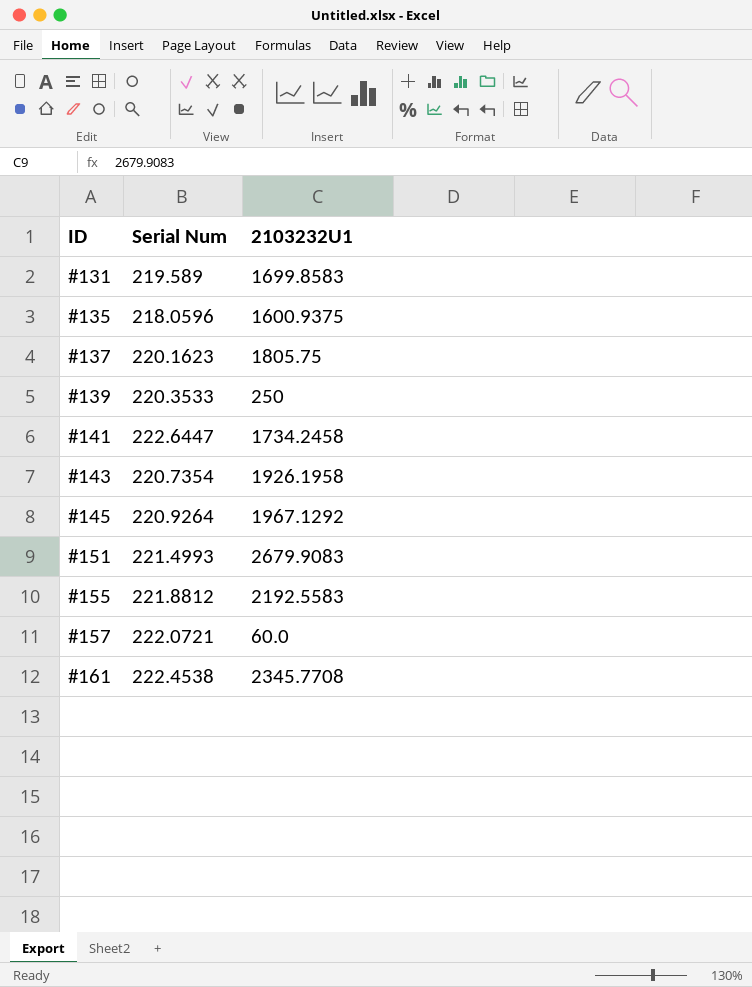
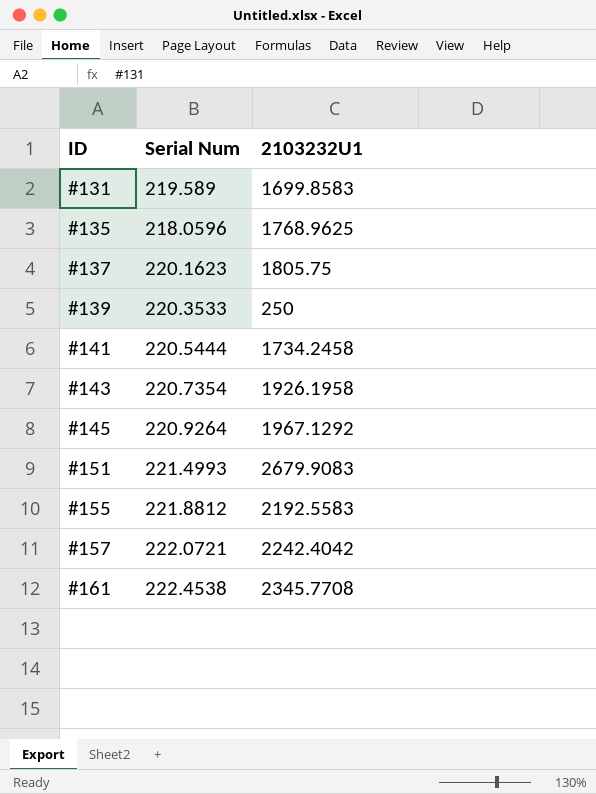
#135 | 2103232U1: 1600.9375 -> 1768.9625
#141 | Serial Num: 222.6447 -> 220.5444
#157 | 2103232U1: 60.0 -> 2242.4042

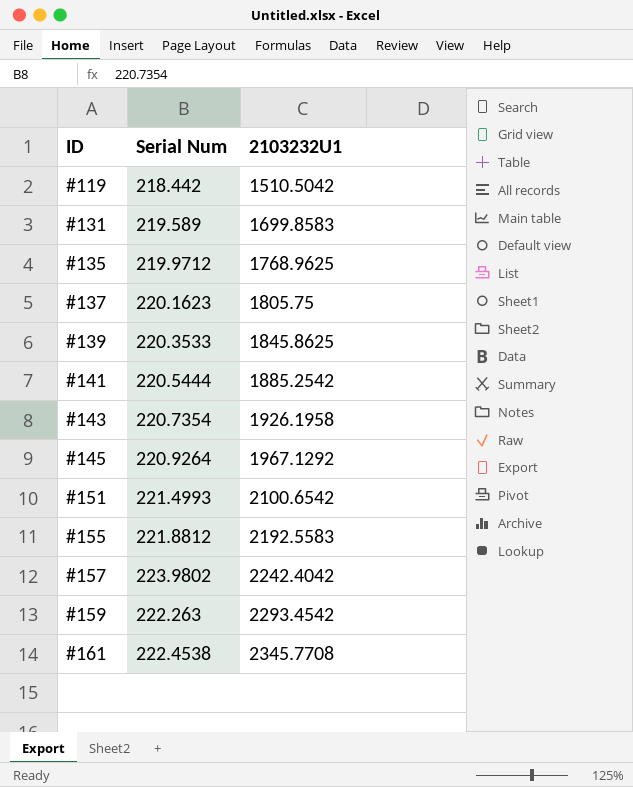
row #119: none -> 218.442 | 1510.5042
#135 | Serial Num: 218.0596 -> 219.9712
#139 | 2103232U1: 250 -> 1845.8625
#141 | 2103232U1: 1734.2458 -> 1885.2542
#151 | 2103232U1: 2679.9083 -> 2100.6542
#157 | Serial Num: 222.0721 -> 223.9802
row #159: none -> 222.263 | 2293.4542

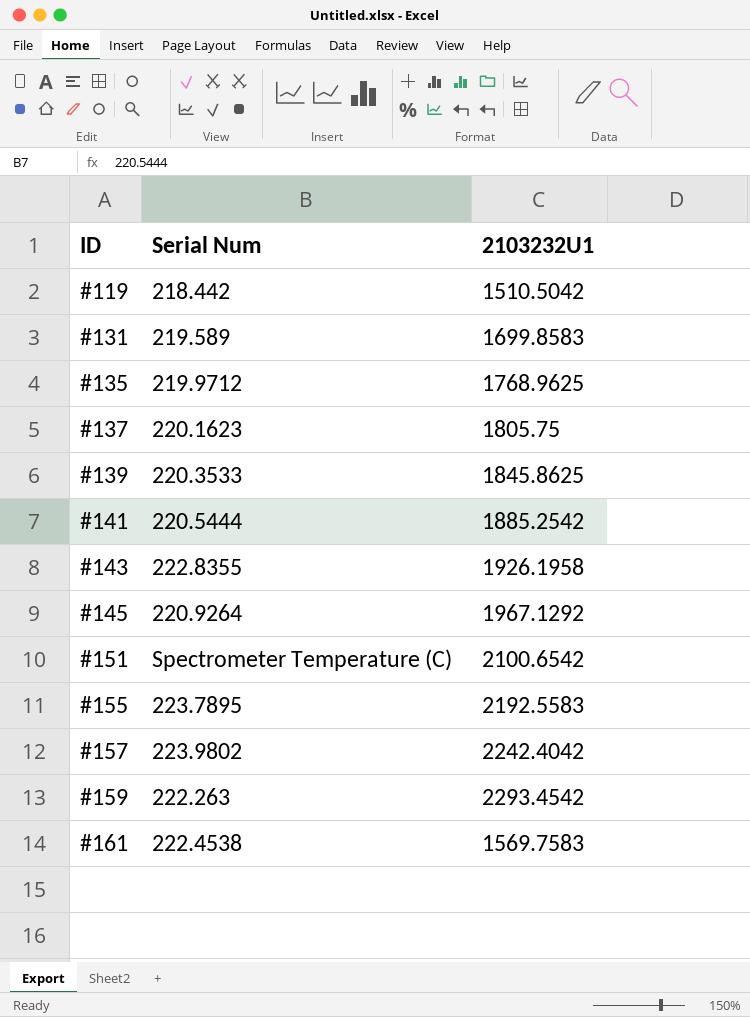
#143 | Serial Num: 220.7354 -> 222.8355
#151 | Serial Num: 221.4993 -> Spectrometer Temperature (C)
#155 | Serial Num: 221.8812 -> 223.7895
#161 | 2103232U1: 2345.7708 -> 1569.7583

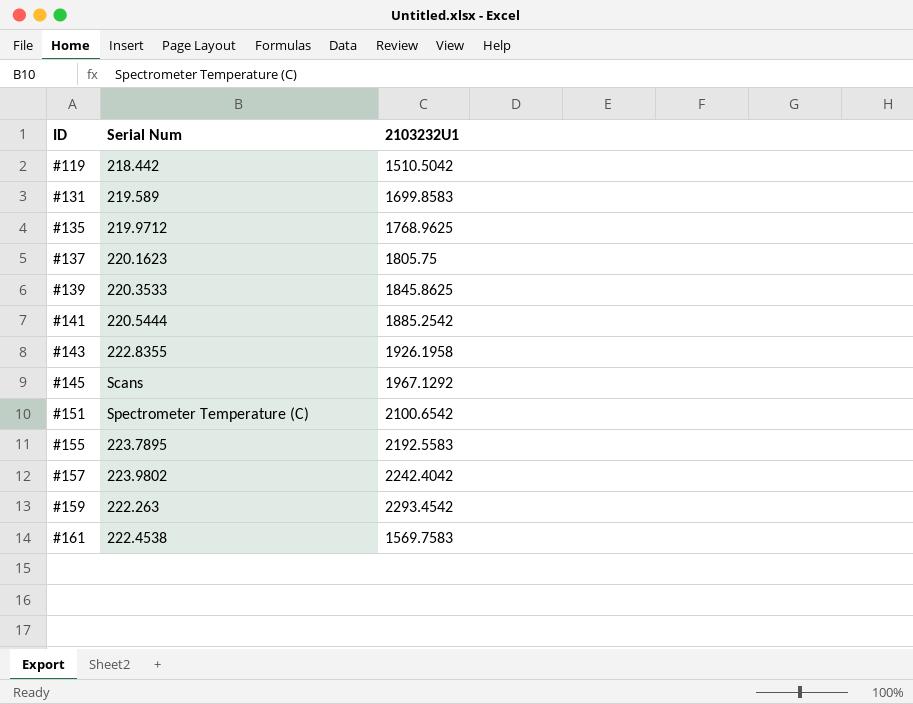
#145 | Serial Num: 220.9264 -> Scans

